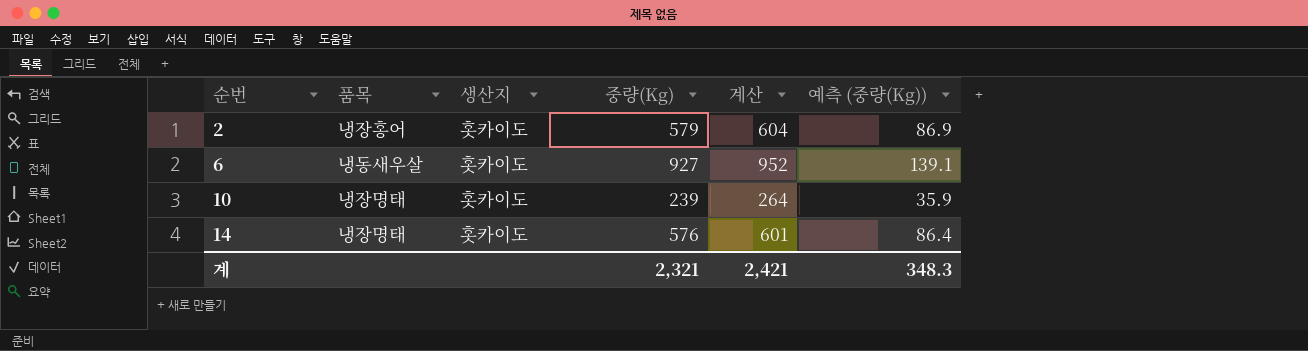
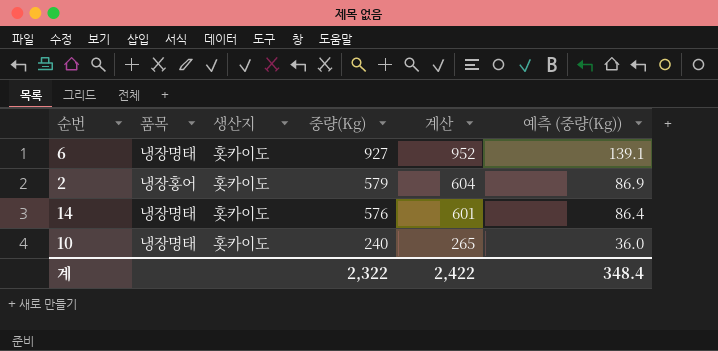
row order: 순번 ascending -> 중량(Kg) descending
6 | 품목: 냉동새우살 -> 냉장명태
10 | 중량(Kg): 239 -> 240
10 | 계산: 264 -> 265
10 | 예측 (중량(Kg)): 35.9 -> 36.0
계 | 중량(Kg): 2,321 -> 2,322
계 | 계산: 2,421 -> 2,422
계 | 예측 (중량(Kg)): 348.3 -> 348.4

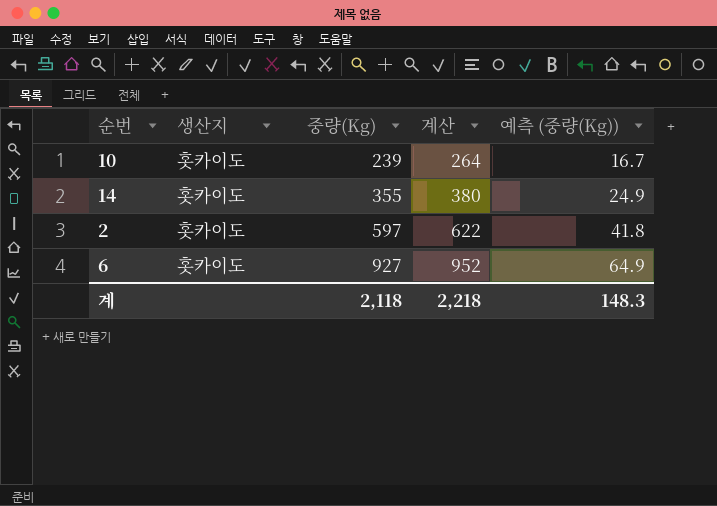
row order: 중량(Kg) descending -> 중량(Kg) ascending
column 품목 | position: 2 -> none
column 예측 (중량(Kg)) | formula: [중량(Kg)] * 0.15 -> [중량(Kg)] * 0.07
10 | 중량(Kg): 240 -> 239
10 | 계산: 265 -> 264
14 | 중량(Kg): 576 -> 355
14 | 계산: 601 -> 380
2 | 중량(Kg): 579 -> 597
2 | 계산: 604 -> 622
계 | 중량(Kg): 2,322 -> 2,118
계 | 계산: 2,422 -> 2,218
계 | 예측 (중량(Kg)): 348.4 -> 148.3

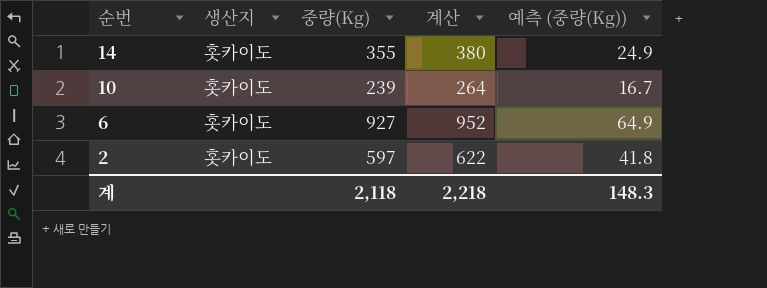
row order: 중량(Kg) ascending -> 순번 descending

